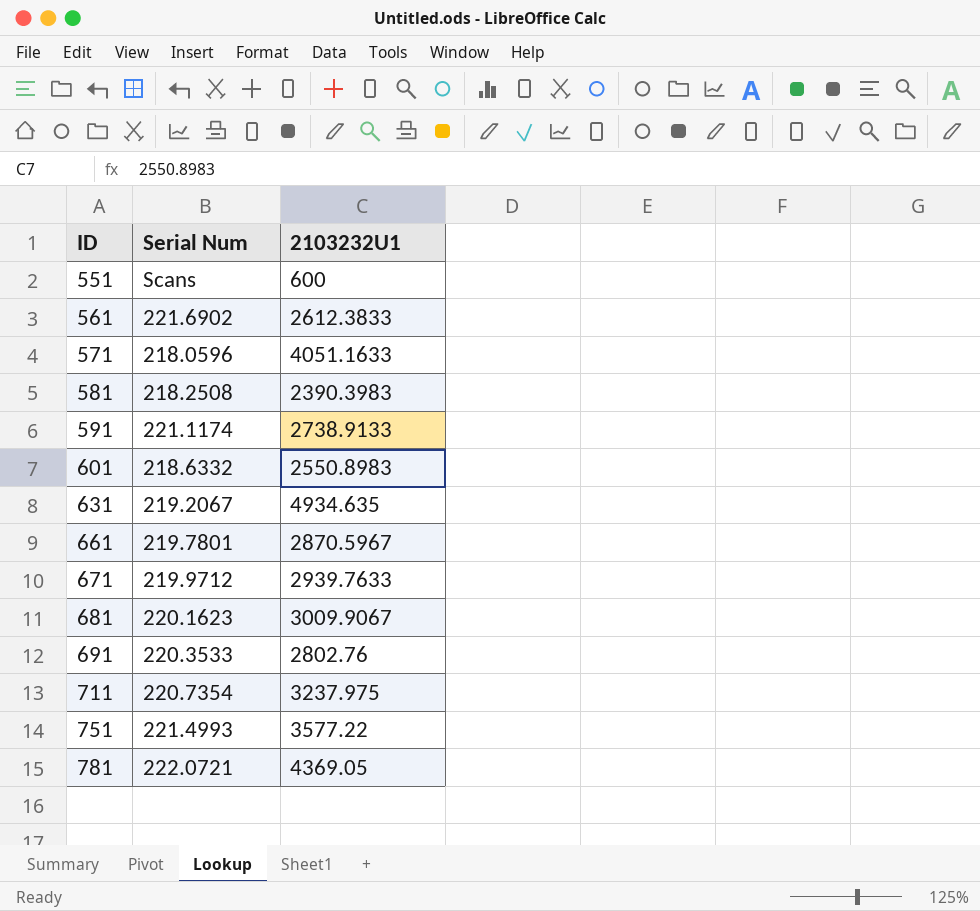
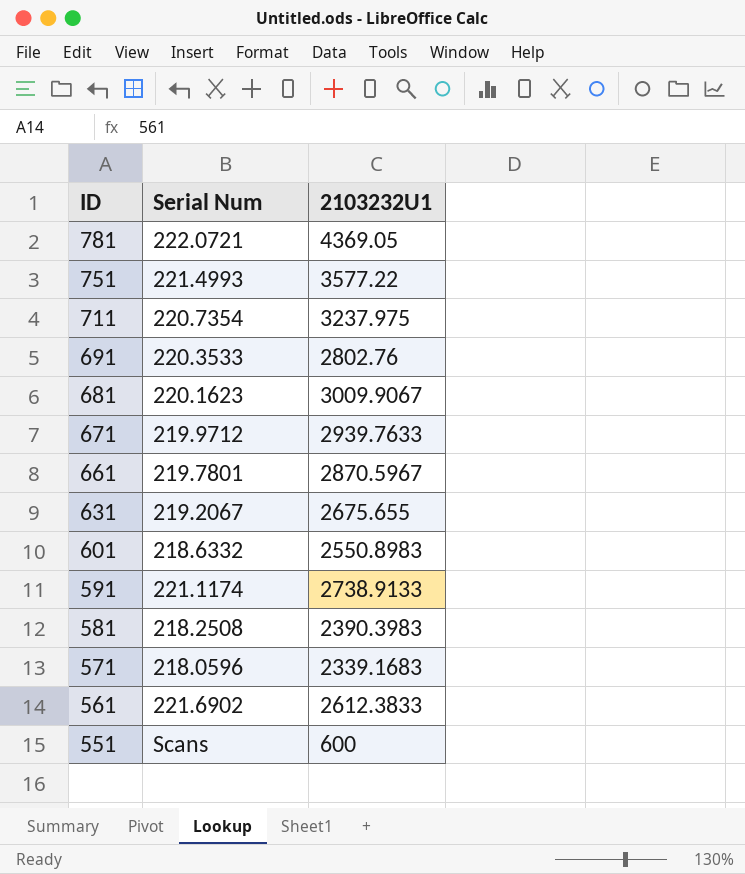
row order: ID ascending -> ID descending
631 | 2103232U1: 4934.635 -> 2675.655
571 | 2103232U1: 4051.1633 -> 2339.1683

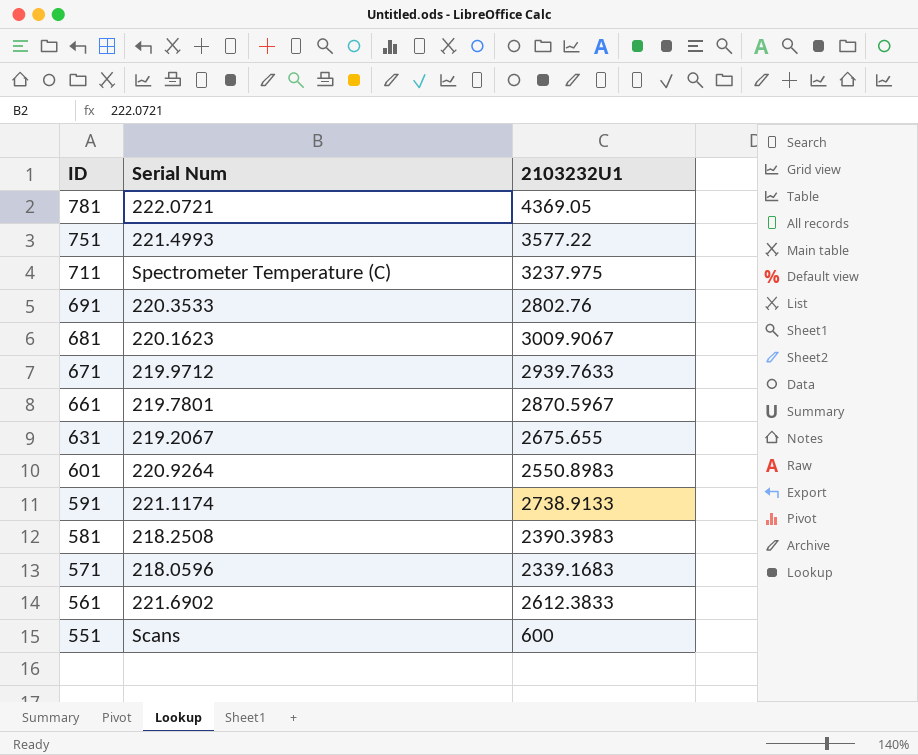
711 | Serial Num: 220.7354 -> Spectrometer Temperature (C)
601 | Serial Num: 218.6332 -> 220.9264

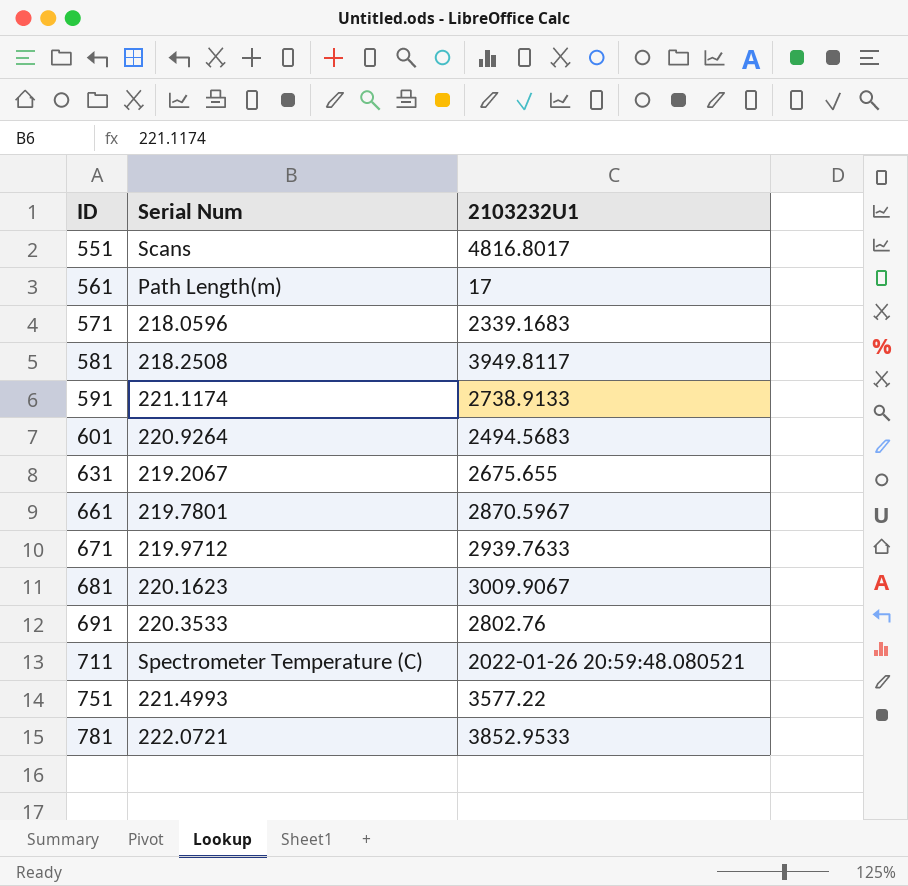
row order: ID descending -> ID ascending
551 | 2103232U1: 600 -> 4816.8017
561 | Serial Num: 221.6902 -> Path Length(m)
561 | 2103232U1: 2612.3833 -> 17
581 | 2103232U1: 2390.3983 -> 3949.8117
601 | 2103232U1: 2550.8983 -> 2494.5683
711 | 2103232U1: 3237.975 -> 2022-01-26 20:59:48.080521
781 | 2103232U1: 4369.05 -> 3852.9533

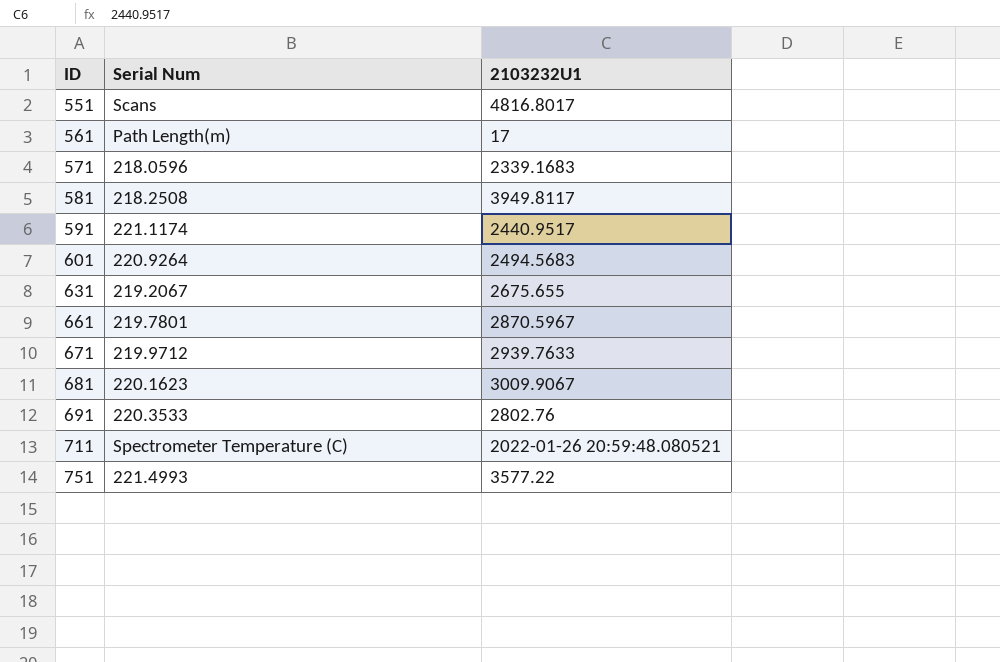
row 781: 222.0721 | 3852.9533 -> none
591 | 2103232U1: 2738.9133 -> 2440.9517

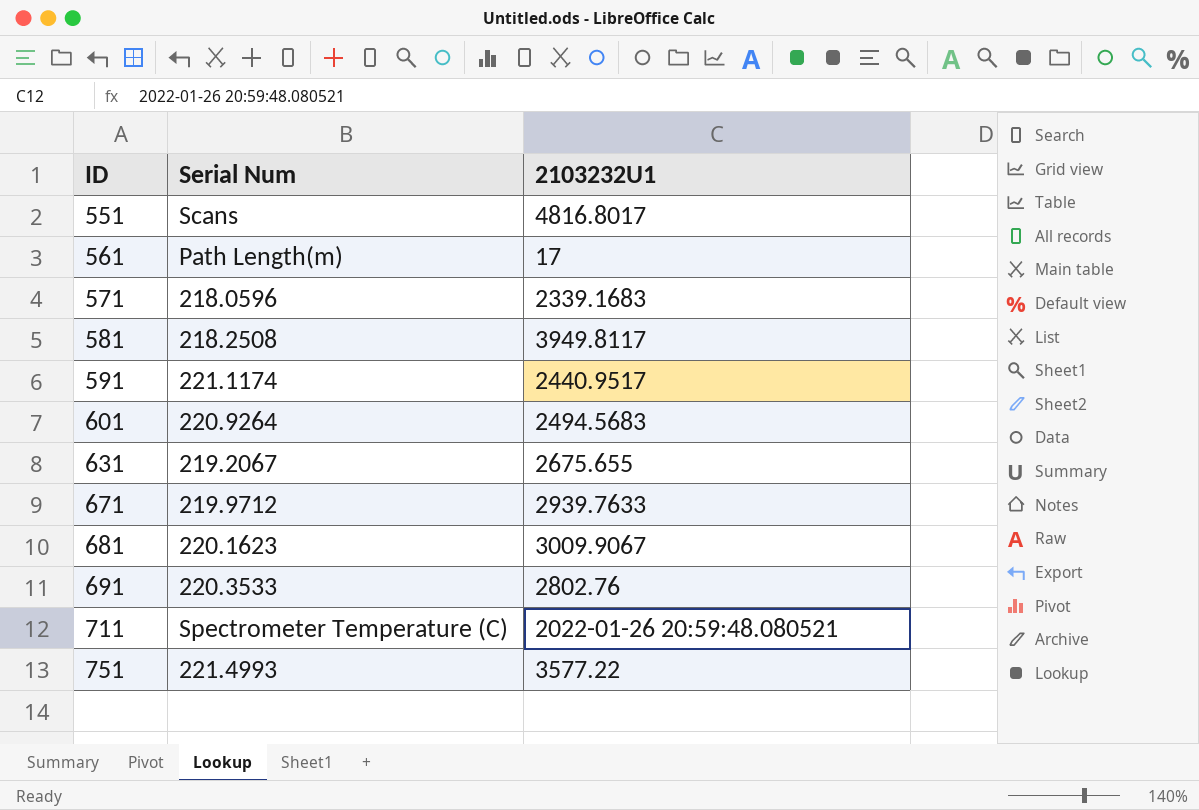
row 661: 219.7801 | 2870.5967 -> none

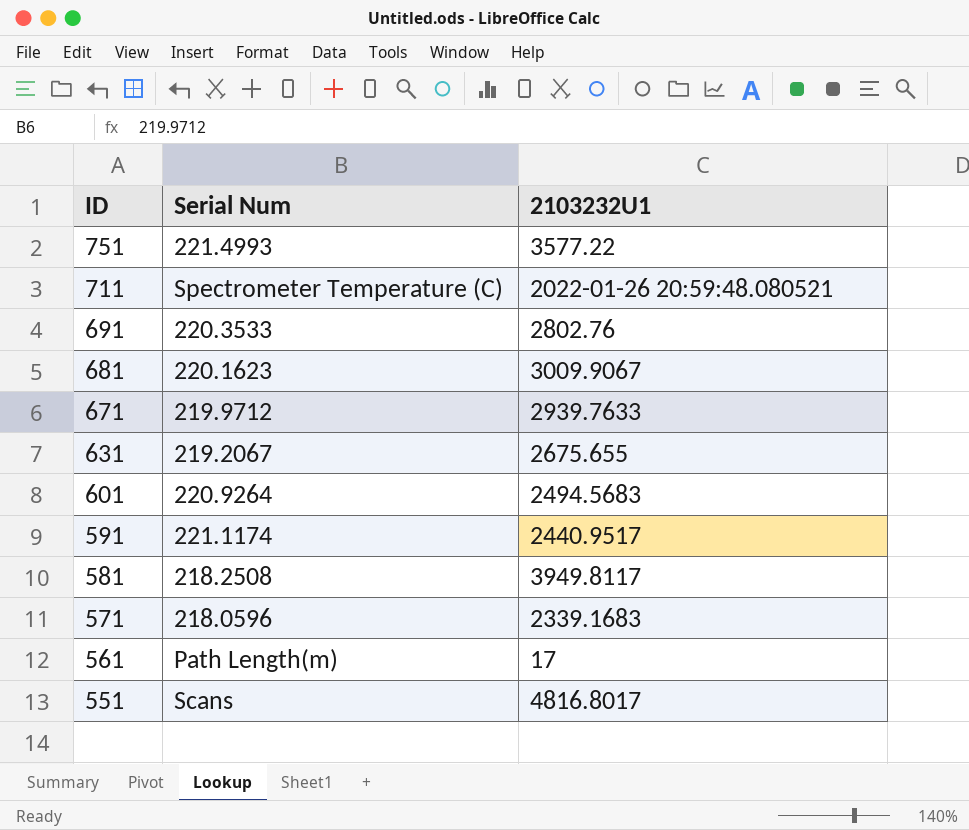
row order: ID ascending -> ID descending

